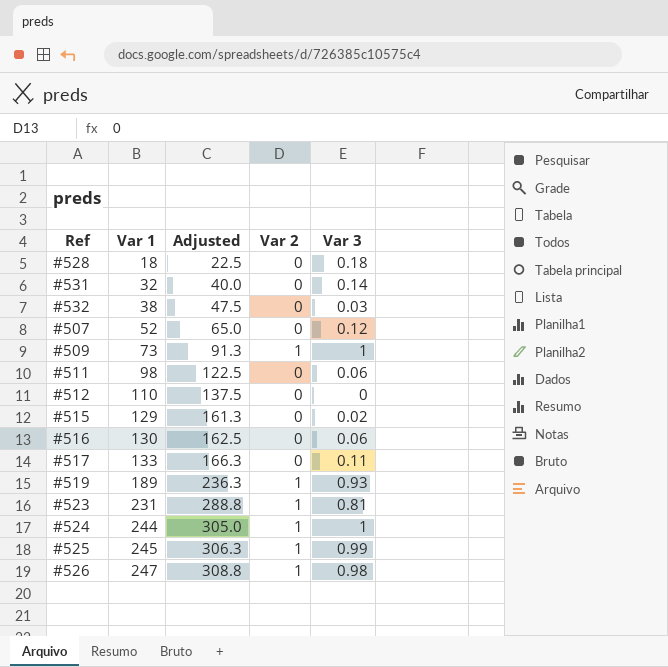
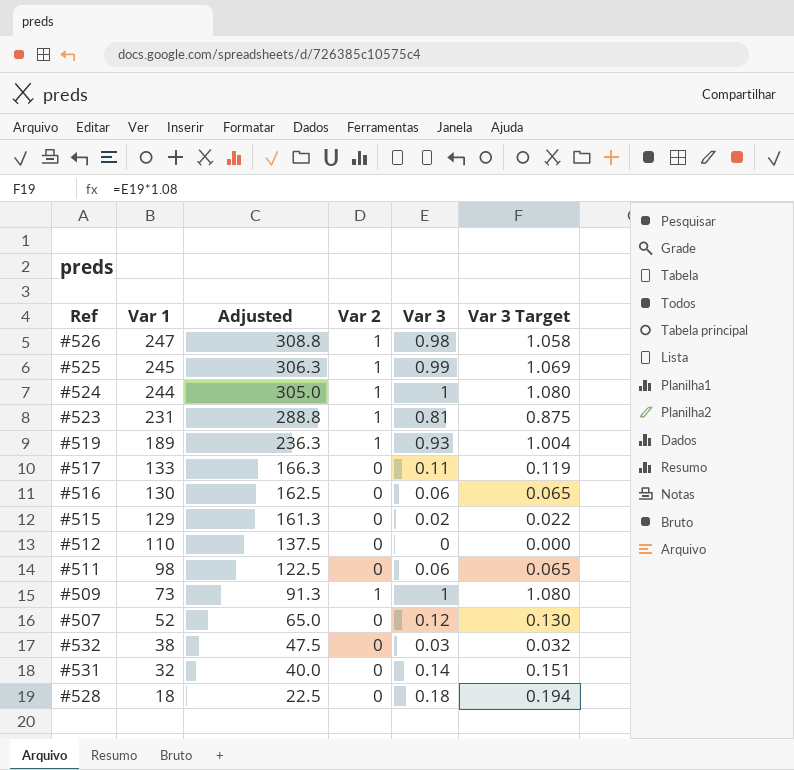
row order: Var 1 ascending -> Var 1 descending
column Var 3 Target | formula: none -> [Var 3] * 1.08

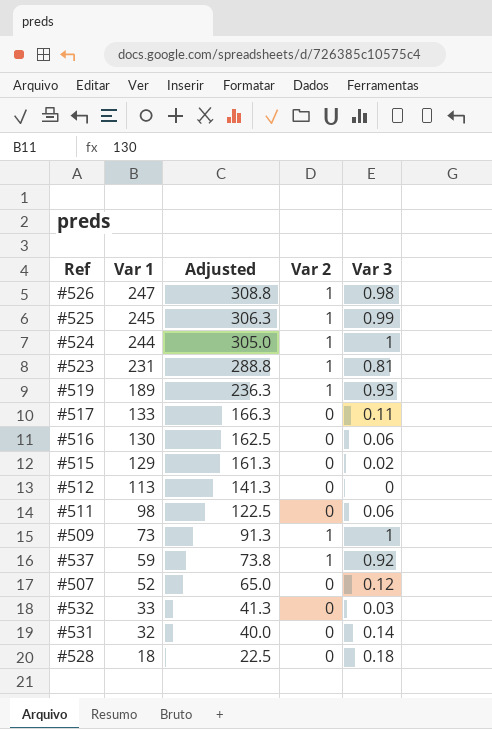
column Var 3 Target | formula: [Var 3] * 1.08 -> none
#512 | Var 1: 110 -> 113
#512 | Adjusted: 137.5 -> 141.3
row #537: none -> 59 | 73.8 | 1 | 0.92
#532 | Var 1: 38 -> 33
#532 | Adjusted: 47.5 -> 41.3

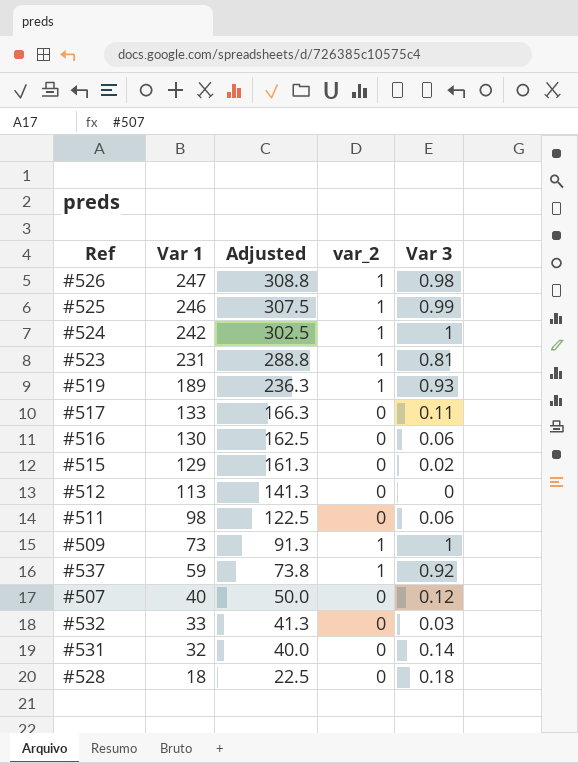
column name: Var 2 -> var_2
#525 | Var 1: 245 -> 246
#525 | Adjusted: 306.3 -> 307.5
#524 | Var 1: 244 -> 242
#524 | Adjusted: 305.0 -> 302.5
#507 | Var 1: 52 -> 40
#507 | Adjusted: 65.0 -> 50.0

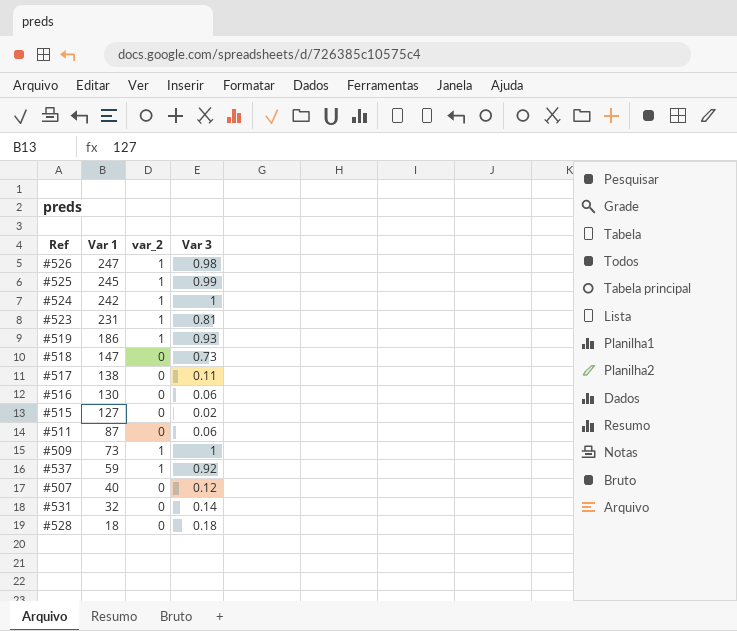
column Adjusted | formula: [Var 1] * 1.25 -> none
row #512: 113 | 141.3 | 0 | 0 -> none
row #532: 33 | 41.3 | 0 | 0.03 -> none
#525 | Var 1: 246 -> 245
#519 | Var 1: 189 -> 186
row #518: none -> 147 | 0 | 0.73
#517 | Var 1: 133 -> 138
#515 | Var 1: 129 -> 127
#511 | Var 1: 98 -> 87

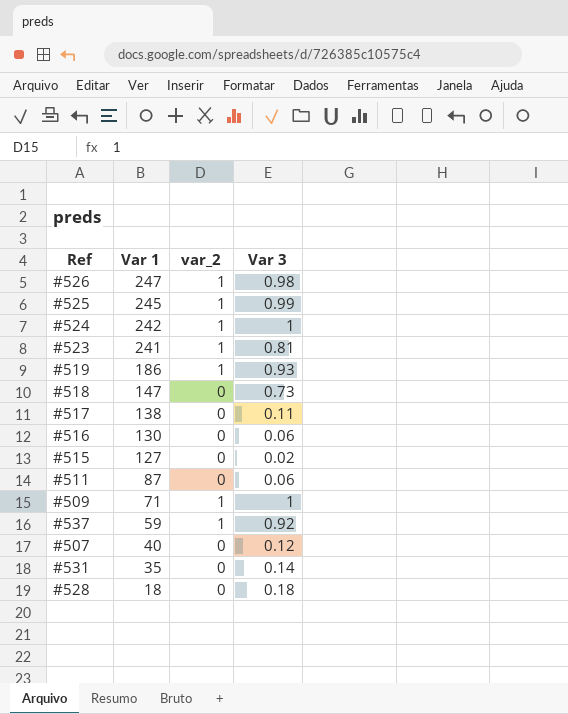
#523 | Var 1: 231 -> 241
#509 | Var 1: 73 -> 71
#531 | Var 1: 32 -> 35

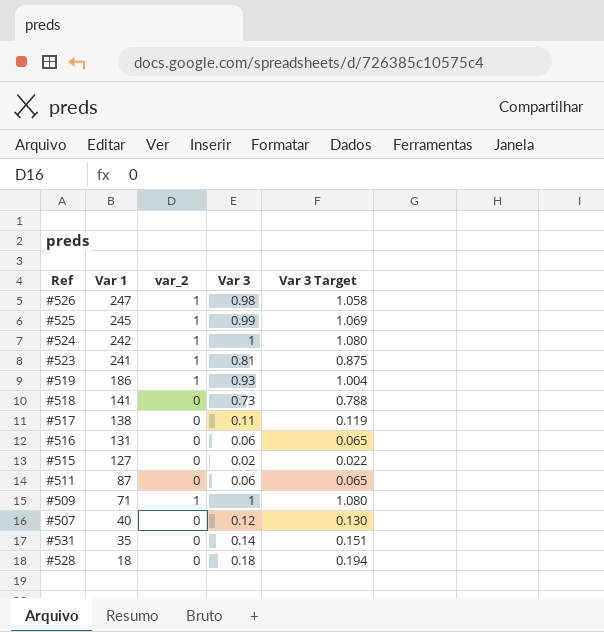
column Var 3 Target | formula: none -> [Var 3] * 1.08
row #537: 59 | 1 | 0.92 -> none
#518 | Var 1: 147 -> 141
#516 | Var 1: 130 -> 131

